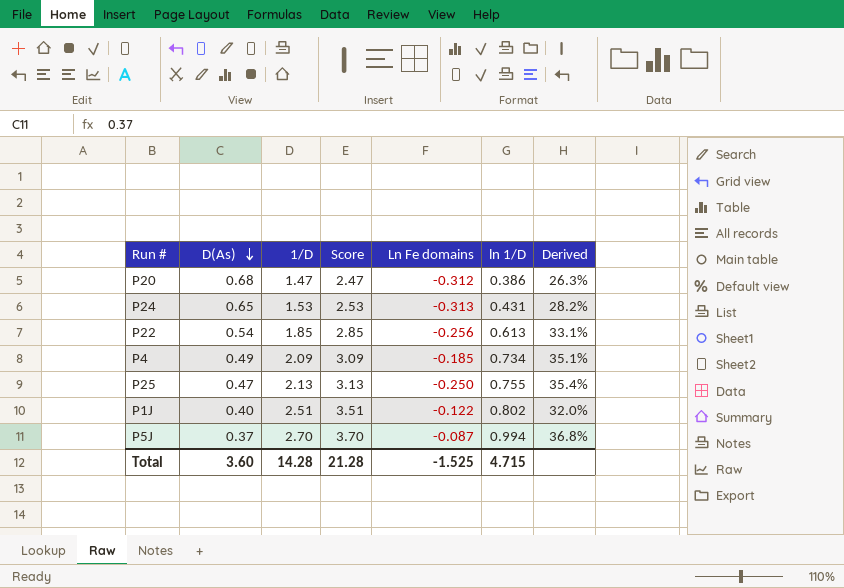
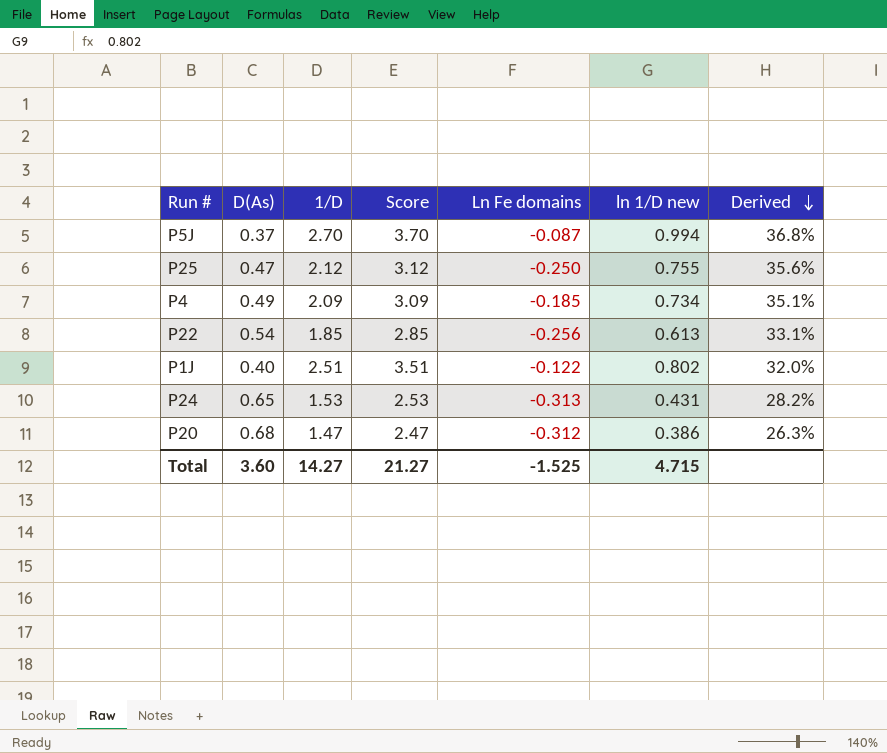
row order: D(As) descending -> Derived descending
column name: ln 1/D -> ln 1/D new
P25 | 1/D: 2.13 -> 2.12
P25 | Score: 3.13 -> 3.12
P25 | Derived: 35.4% -> 35.6%
Total | 1/D: 14.28 -> 14.27
Total | Score: 21.28 -> 21.27

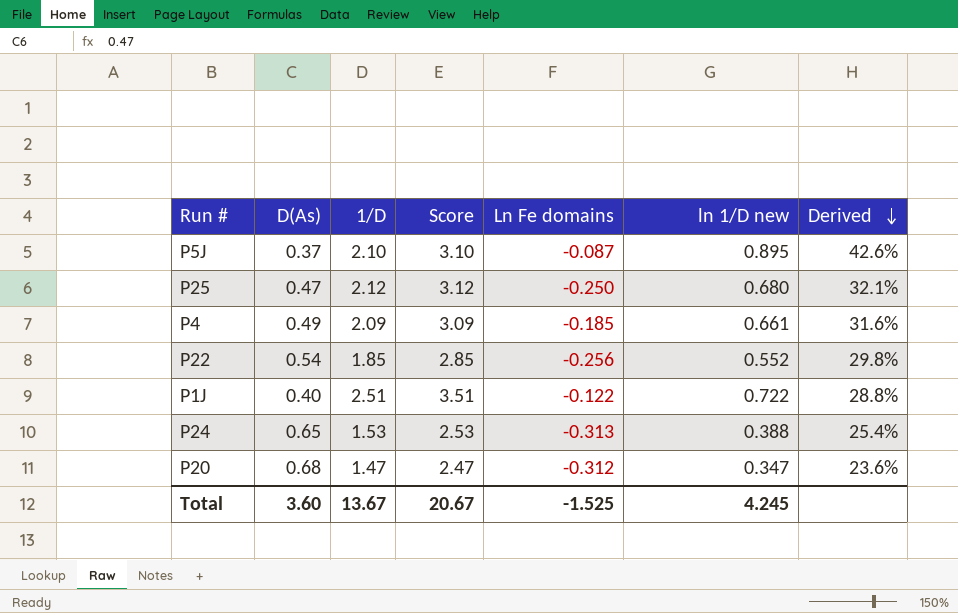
P5J | 1/D: 2.70 -> 2.10
P5J | Score: 3.70 -> 3.10
P5J | ln 1/D new: 0.994 -> 0.895
P5J | Derived: 36.8% -> 42.6%
P25 | ln 1/D new: 0.755 -> 0.680
P25 | Derived: 35.6% -> 32.1%
P4 | ln 1/D new: 0.734 -> 0.661
P4 | Derived: 35.1% -> 31.6%
P22 | ln 1/D new: 0.613 -> 0.552
P22 | Derived: 33.1% -> 29.8%
P1J | ln 1/D new: 0.802 -> 0.722
P1J | Derived: 32.0% -> 28.8%
P24 | ln 1/D new: 0.431 -> 0.388
P24 | Derived: 28.2% -> 25.4%
P20 | ln 1/D new: 0.386 -> 0.347
P20 | Derived: 26.3% -> 23.6%
Total | 1/D: 14.27 -> 13.67
Total | Score: 21.27 -> 20.67
Total | ln 1/D new: 4.715 -> 4.245

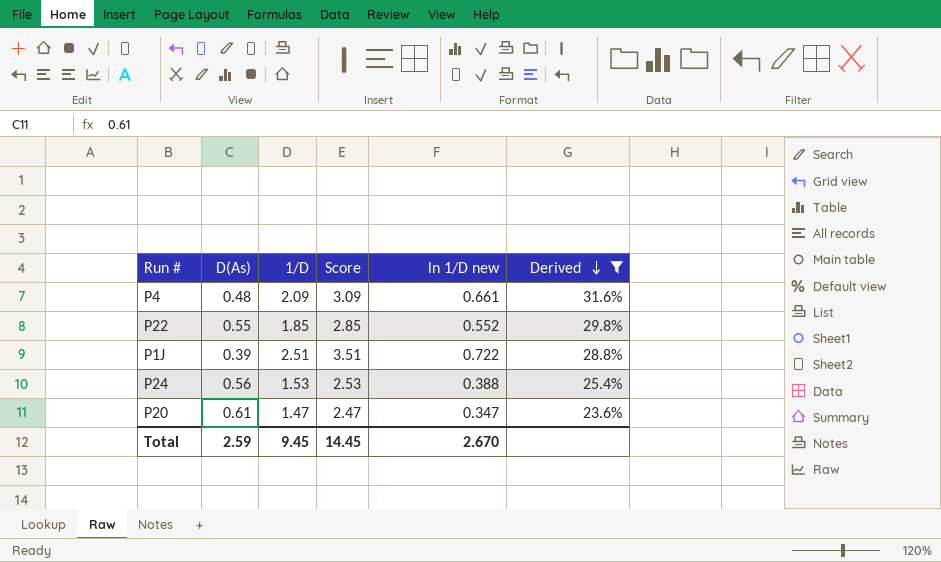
filter: none -> Derived <= 31.6%
column Ln Fe domains | position: 5 -> none
P4 | D(As): 0.49 -> 0.48
P22 | D(As): 0.54 -> 0.55
P1J | D(As): 0.40 -> 0.39
P24 | D(As): 0.65 -> 0.56
P20 | D(As): 0.68 -> 0.61
Total | D(As): 3.60 -> 2.59
Total | 1/D: 13.67 -> 9.45
Total | Score: 20.67 -> 14.45
Total | ln 1/D new: 4.245 -> 2.670

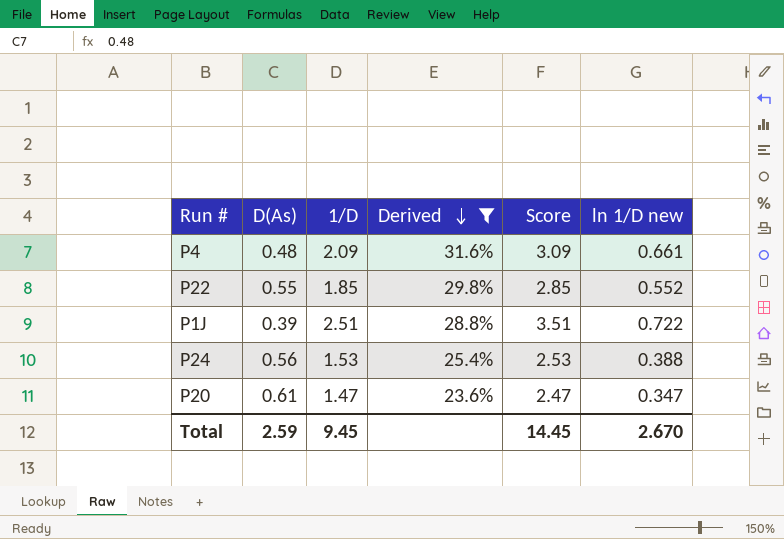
column Derived | position: 6 -> 4

